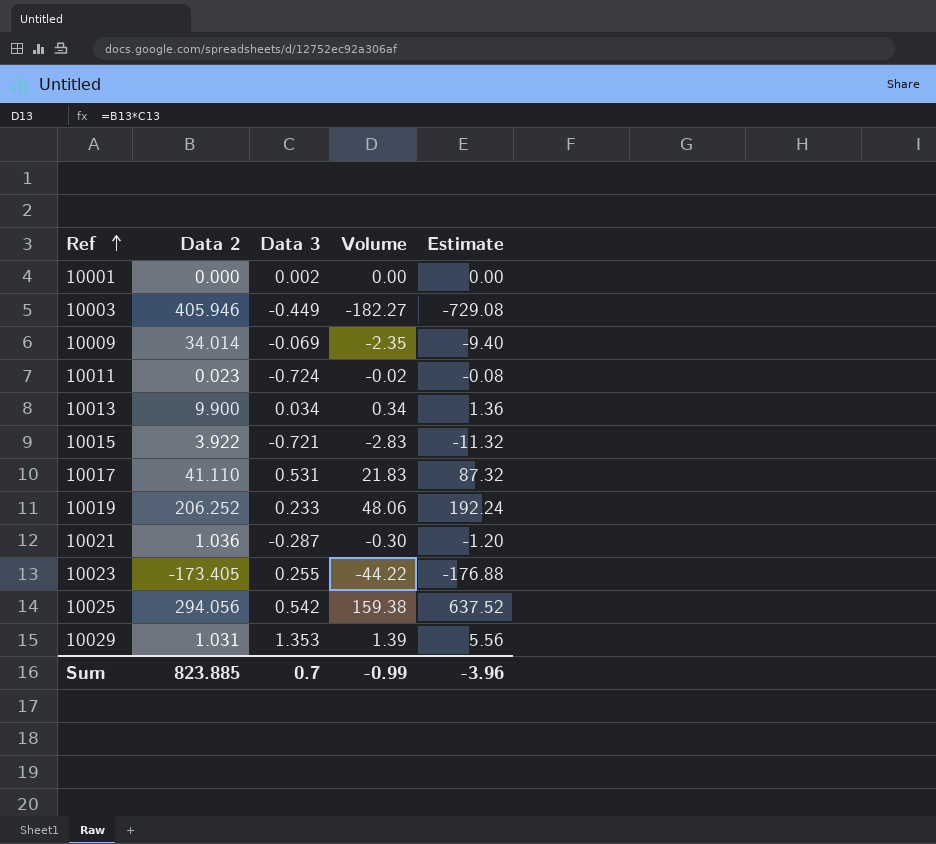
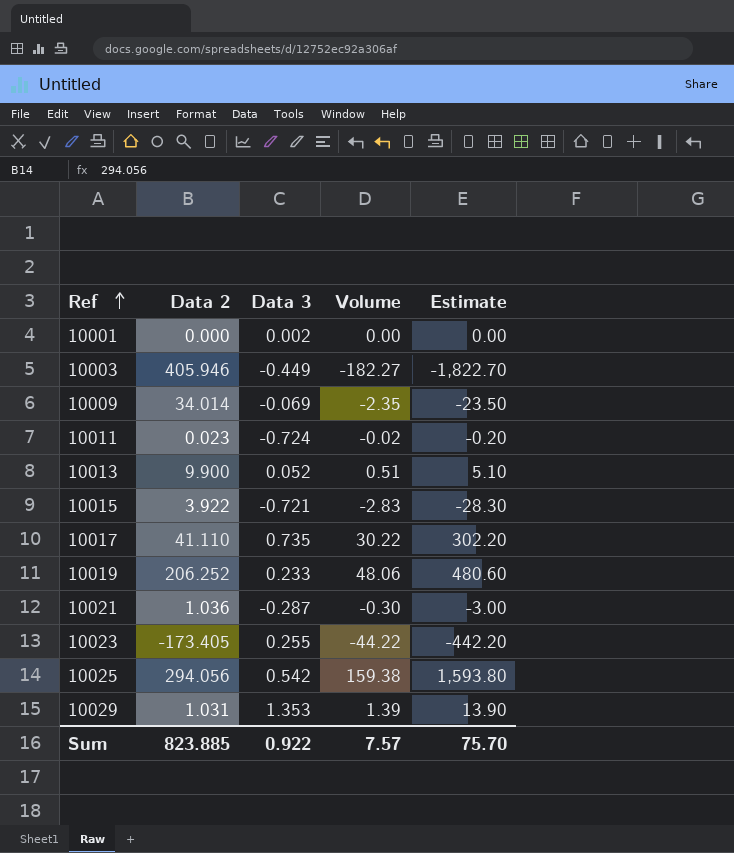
column Estimate | formula: [Volume] * 4 -> [Volume] * 10
10013 | Data 3: 0.034 -> 0.052
10013 | Volume: 0.34 -> 0.51
10017 | Data 3: 0.531 -> 0.735
10017 | Volume: 21.83 -> 30.22
Sum | Data 3: 0.7 -> 0.922
Sum | Volume: -0.99 -> 7.57
Sum | Estimate: -3.96 -> 75.70

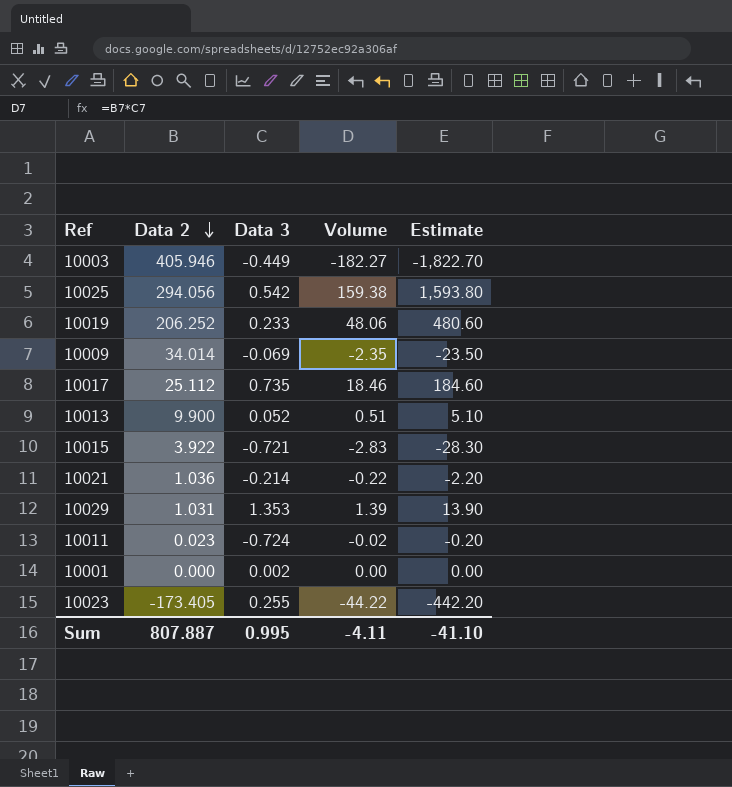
row order: Ref ascending -> Data 2 descending
10017 | Data 2: 41.110 -> 25.112
10017 | Volume: 30.22 -> 18.46
10017 | Estimate: 302.20 -> 184.60
10021 | Data 3: -0.287 -> -0.214
10021 | Volume: -0.30 -> -0.22
10021 | Estimate: -3.00 -> -2.20
Sum | Data 2: 823.885 -> 807.887
Sum | Data 3: 0.922 -> 0.995
Sum | Volume: 7.57 -> -4.11
Sum | Estimate: 75.70 -> -41.10

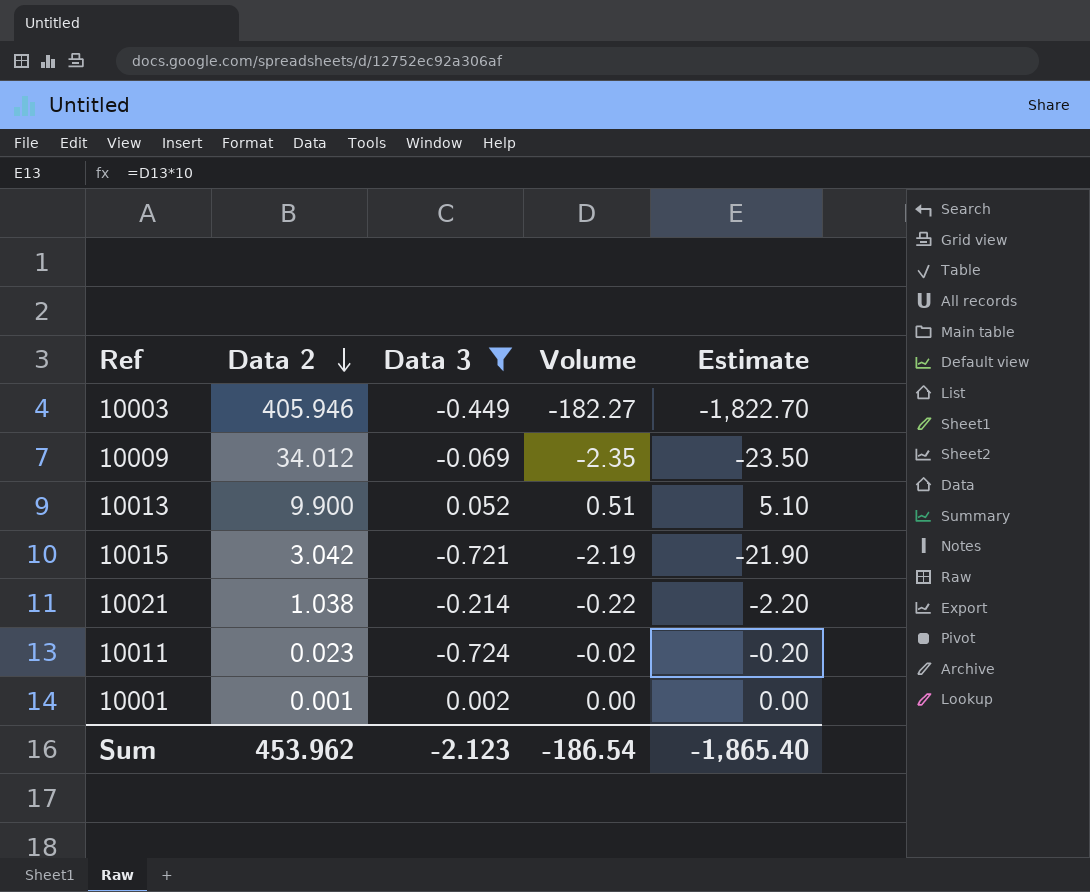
filter: none -> Data 3 <= 0.052
10009 | Data 2: 34.014 -> 34.012
10015 | Data 2: 3.922 -> 3.042
10015 | Volume: -2.83 -> -2.19
10015 | Estimate: -28.30 -> -21.90
10021 | Data 2: 1.036 -> 1.038
10001 | Data 2: 0.000 -> 0.001
Sum | Data 2: 807.887 -> 453.962
Sum | Data 3: 0.995 -> -2.123
Sum | Volume: -4.11 -> -186.54
Sum | Estimate: -41.10 -> -1,865.40

